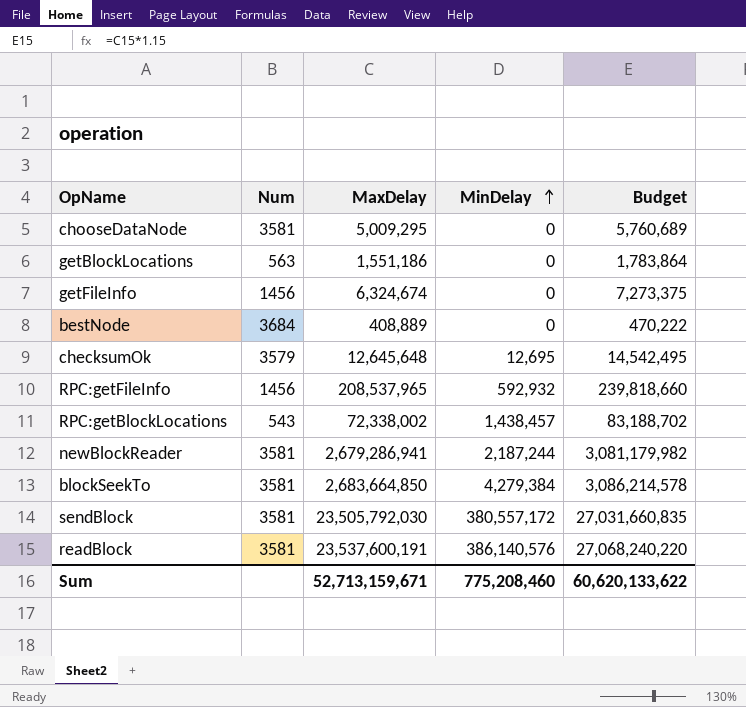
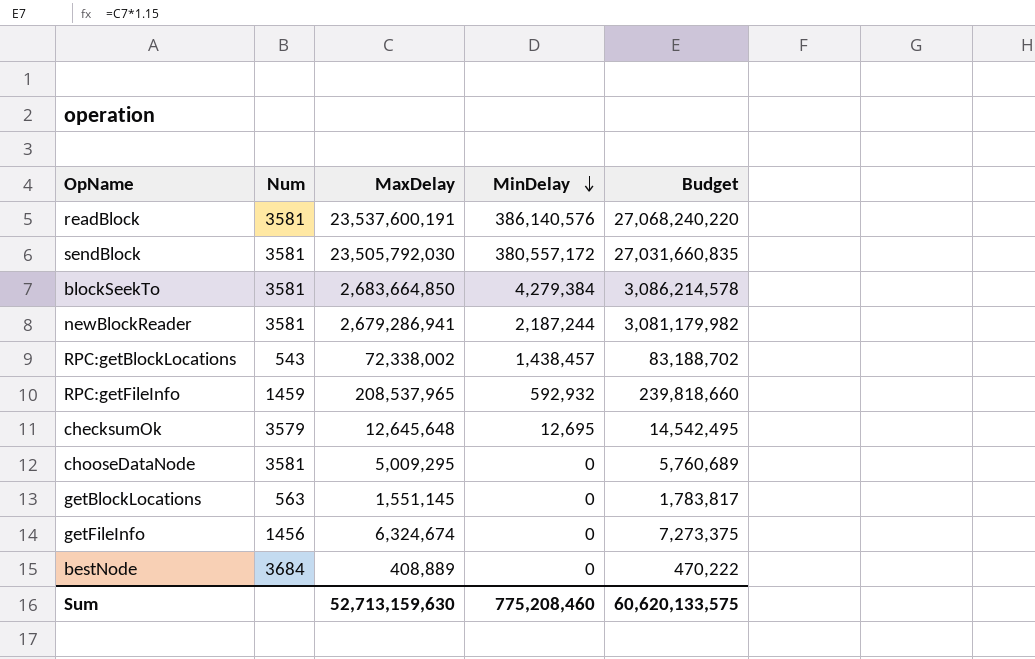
row order: MinDelay ascending -> MinDelay descending
RPC:getFileInfo | Num: 1456 -> 1459
getBlockLocations | MaxDelay: 1,551,186 -> 1,551,145
getBlockLocations | Budget: 1,783,864 -> 1,783,817
Sum | MaxDelay: 52,713,159,671 -> 52,713,159,630
Sum | Budget: 60,620,133,622 -> 60,620,133,575

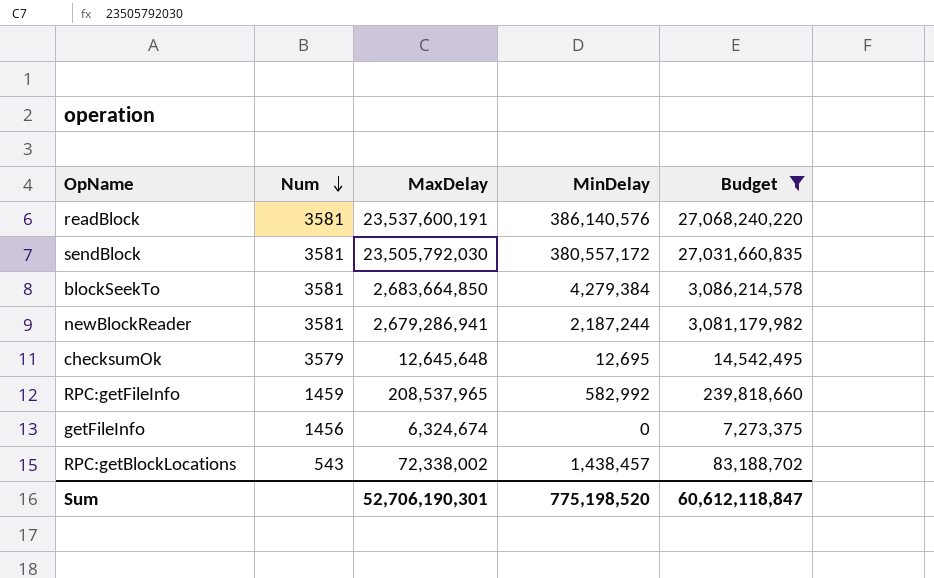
filter: none -> Budget >= 7,273,375
row order: MinDelay descending -> Num descending
RPC:getFileInfo | MinDelay: 592,932 -> 582,992
Sum | MaxDelay: 52,713,159,630 -> 52,706,190,301
Sum | MinDelay: 775,208,460 -> 775,198,520
Sum | Budget: 60,620,133,575 -> 60,612,118,847

